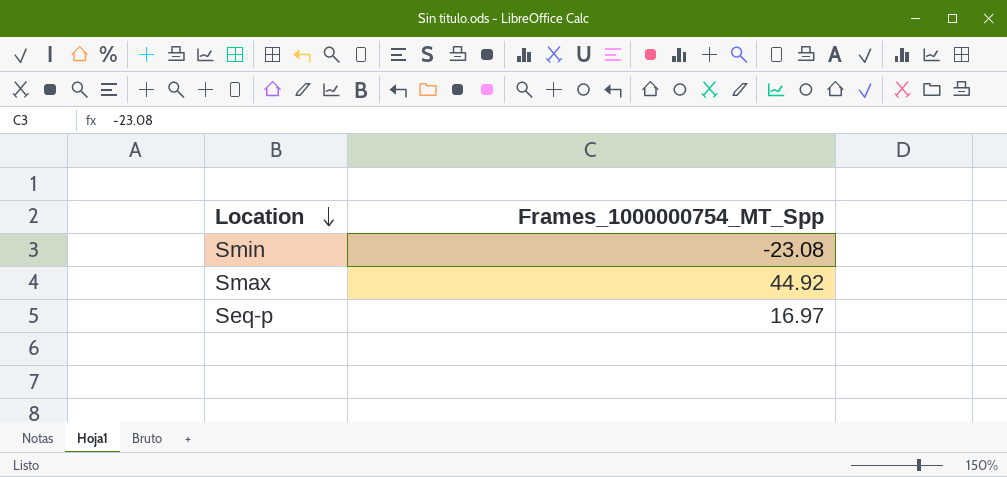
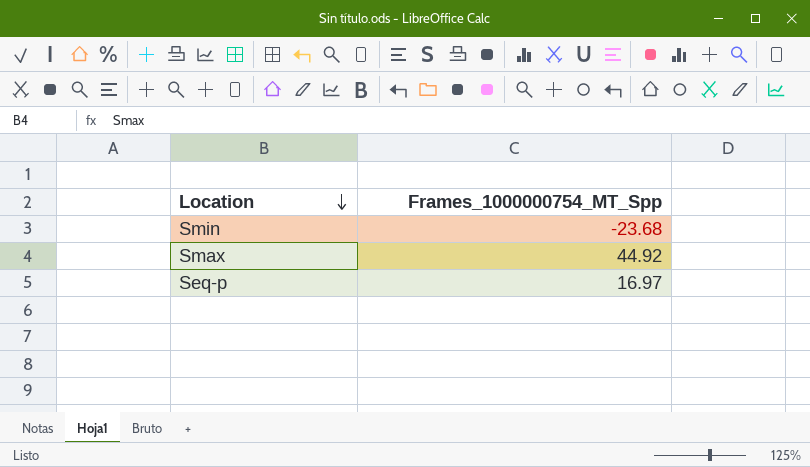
Smin | Frames_1000000754_MT_Spp: -23.08 -> -23.68

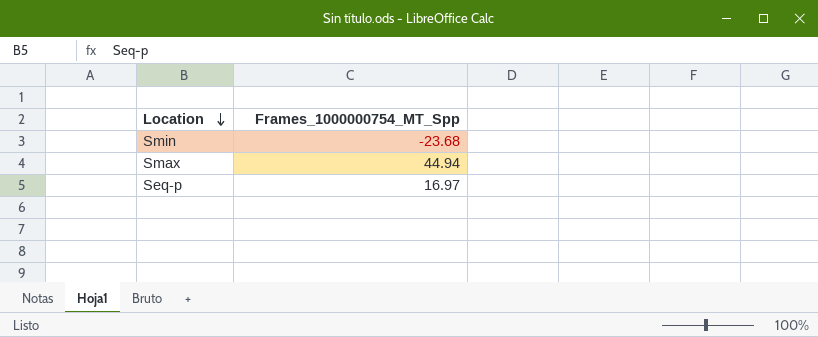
Smax | Frames_1000000754_MT_Spp: 44.92 -> 44.94

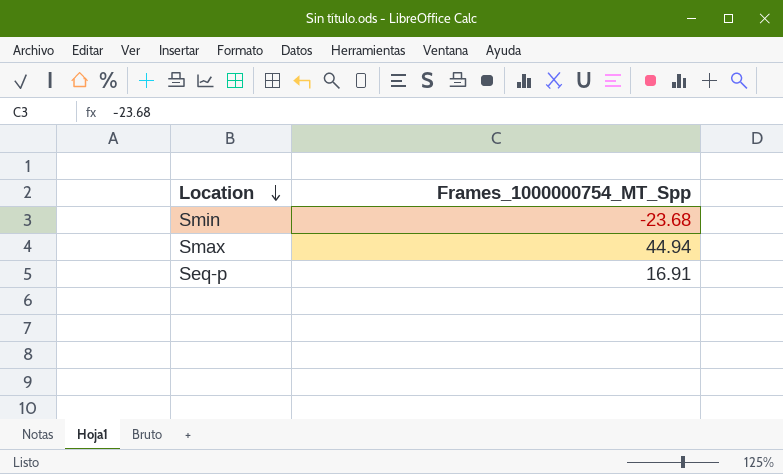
Seq-p | Frames_1000000754_MT_Spp: 16.97 -> 16.91

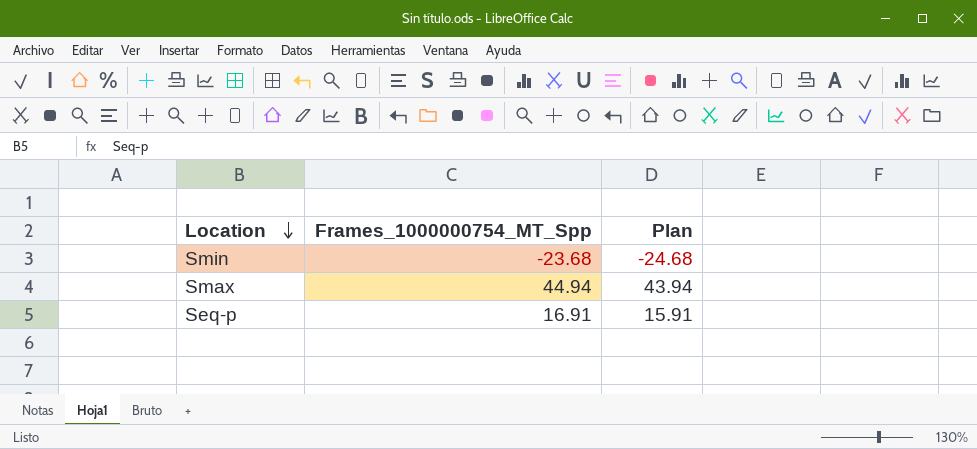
column Plan | formula: none -> [Frames_1000000754_MT_Spp] - 1

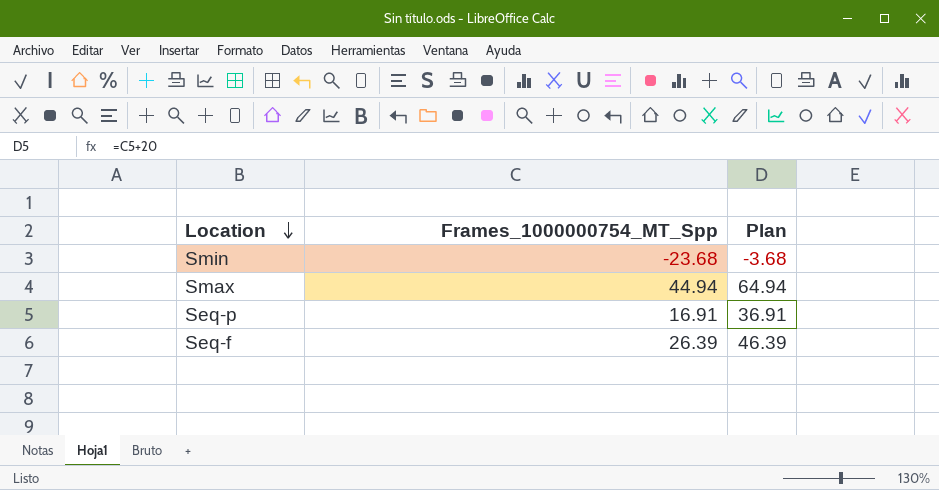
column Plan | formula: [Frames_1000000754_MT_Spp] - 1 -> [Frames_1000000754_MT_Spp] + 20
row Seq-f: none -> 26.39 | 46.39

